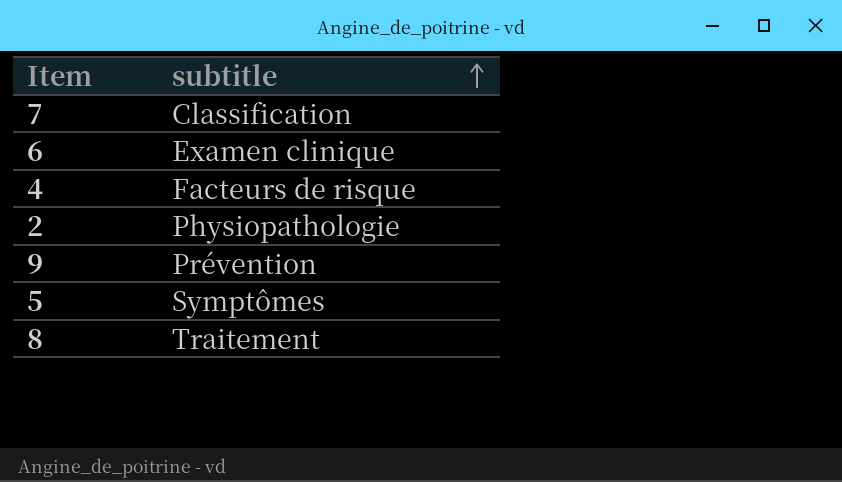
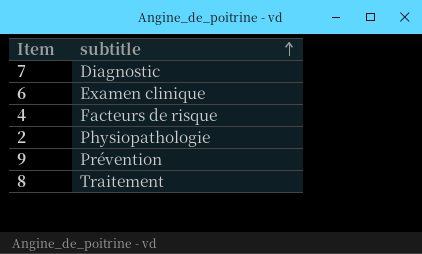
row 5: Symptômes -> none
7 | subtitle: Classification -> Diagnostic

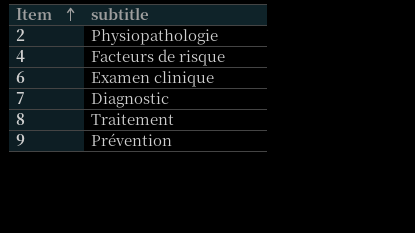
row order: subtitle ascending -> Item ascending

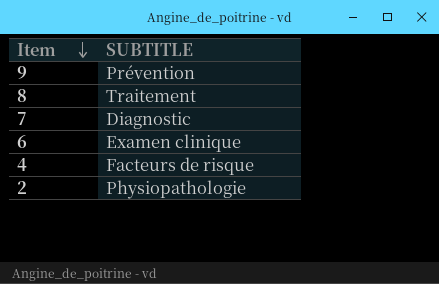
row order: Item ascending -> Item descending
column name: subtitle -> SUBTITLE

